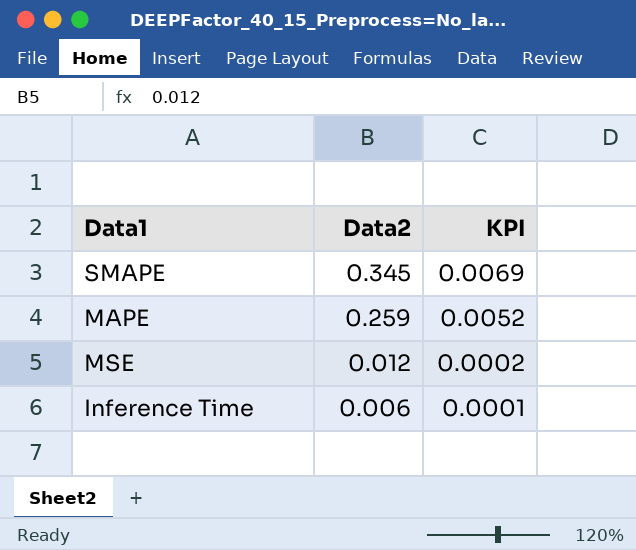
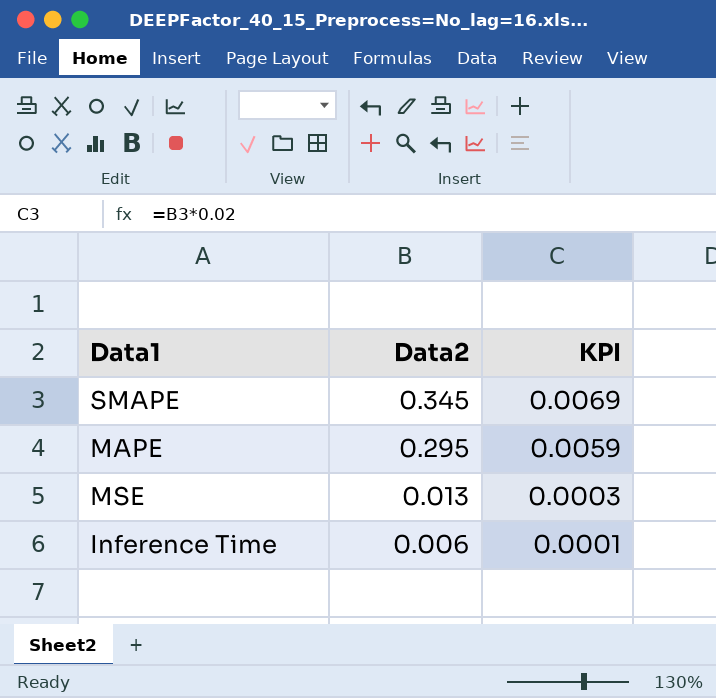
MAPE | Data2: 0.259 -> 0.295
MAPE | KPI: 0.0052 -> 0.0059
MSE | Data2: 0.012 -> 0.013
MSE | KPI: 0.0002 -> 0.0003

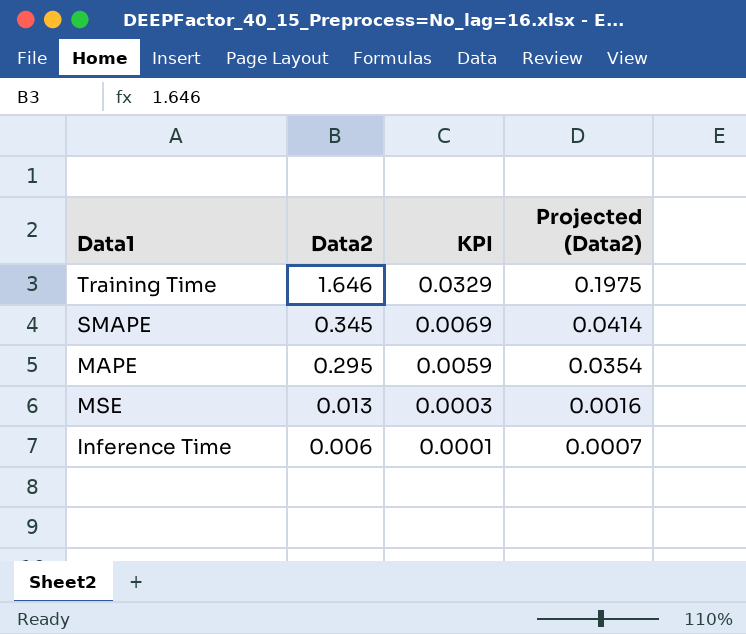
column Projected (Data2) | formula: none -> [Data2] * 0.12
row Training Time: none -> 1.646 | 0.0329 | 0.1975

